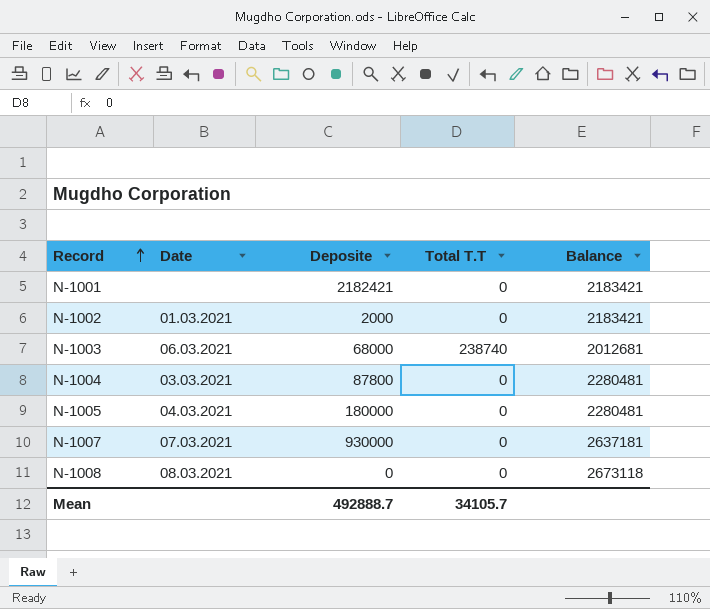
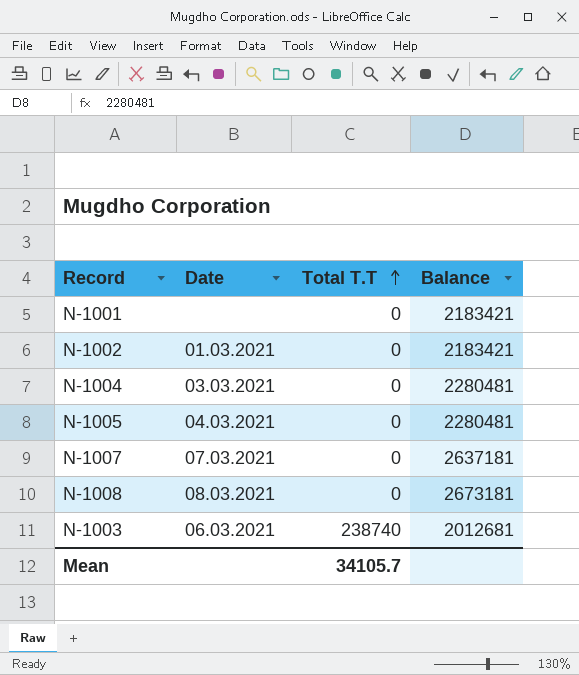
row order: Record ascending -> Total T.T ascending
column Deposite | position: 3 -> none
N-1008 | Balance: 2673118 -> 2673181

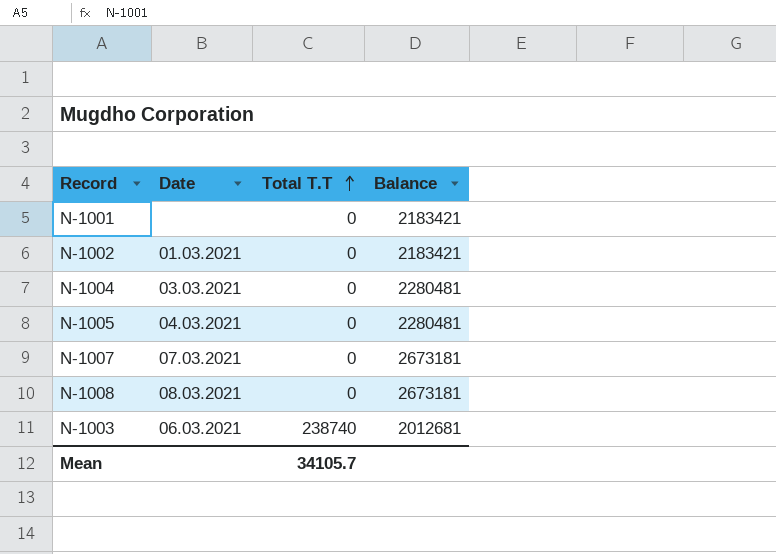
N-1007 | Balance: 2637181 -> 2673181

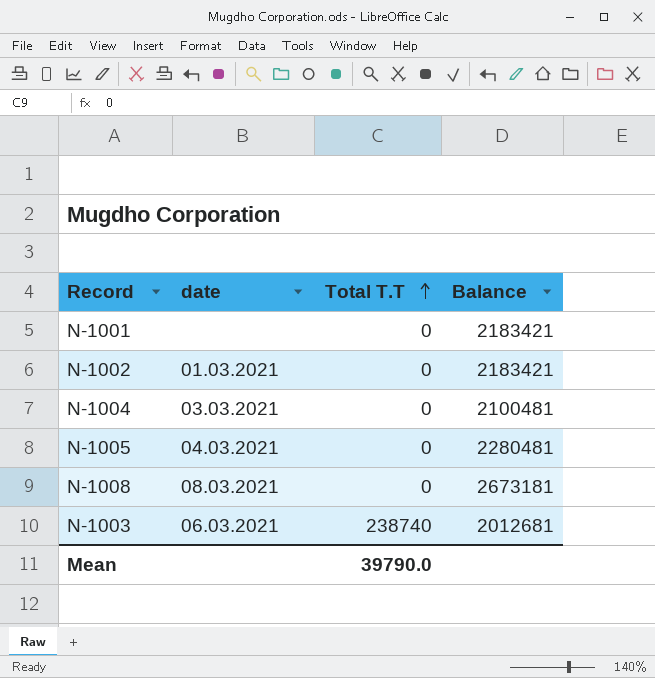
column name: Date -> date
row N-1007: 07.03.2021 | 0 | 2673181 -> none
N-1004 | Balance: 2280481 -> 2100481
Mean | Total T.T: 34105.7 -> 39790.0

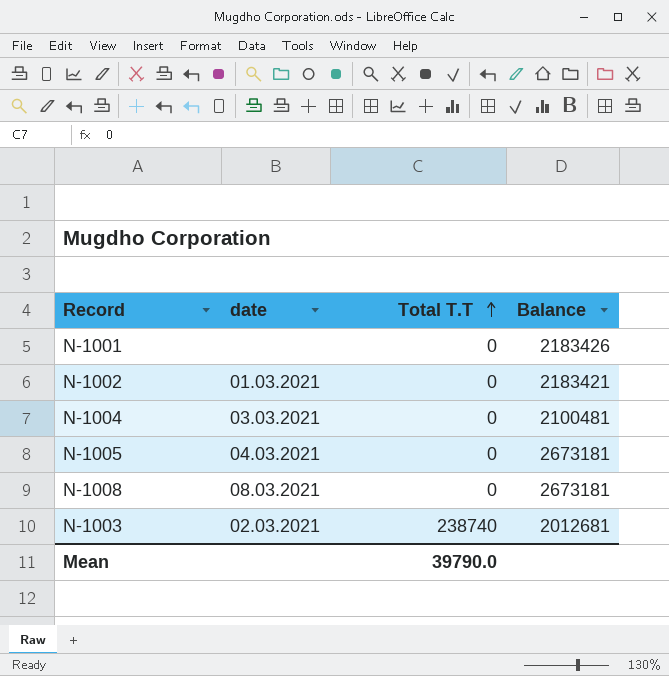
N-1001 | Balance: 2183421 -> 2183426
N-1005 | Balance: 2280481 -> 2673181
N-1003 | date: 06.03.2021 -> 02.03.2021

